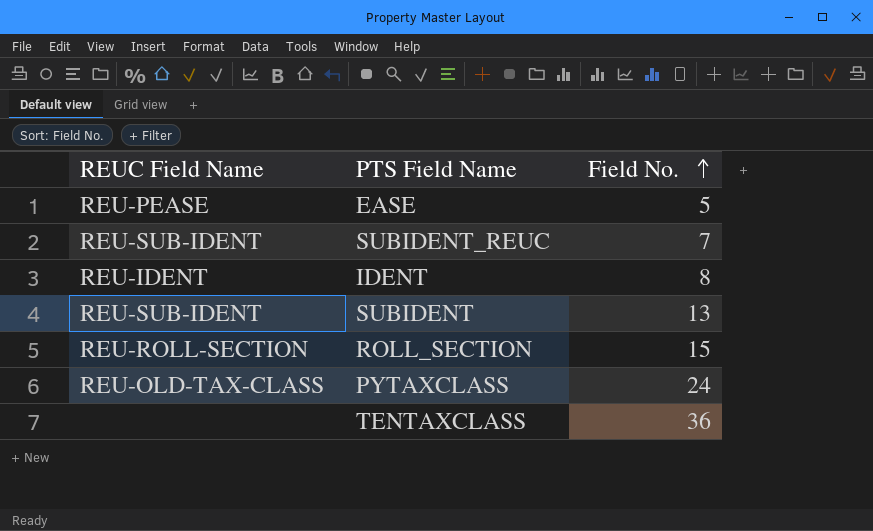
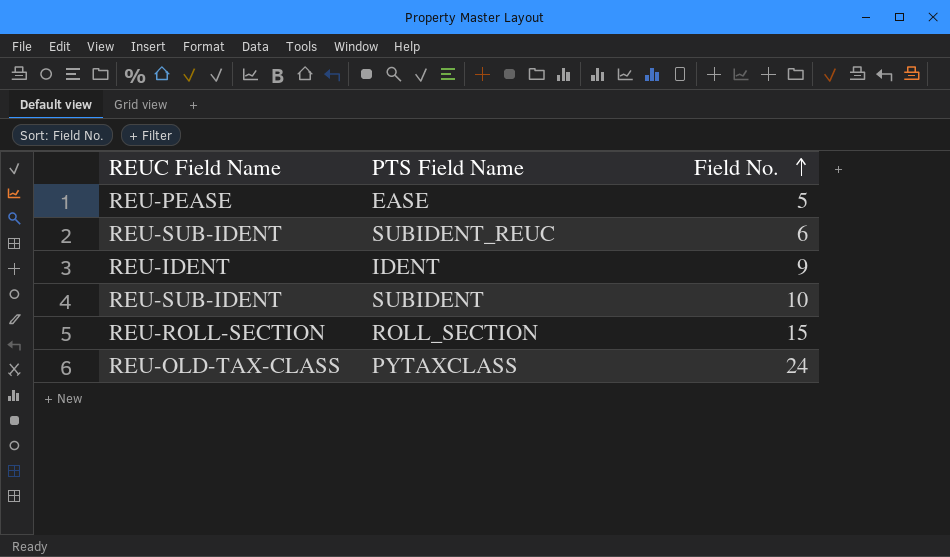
row TENTAXCLASS: none | 36 -> none
SUBIDENT_REUC | Field No.: 7 -> 6
IDENT | Field No.: 8 -> 9
SUBIDENT | Field No.: 13 -> 10

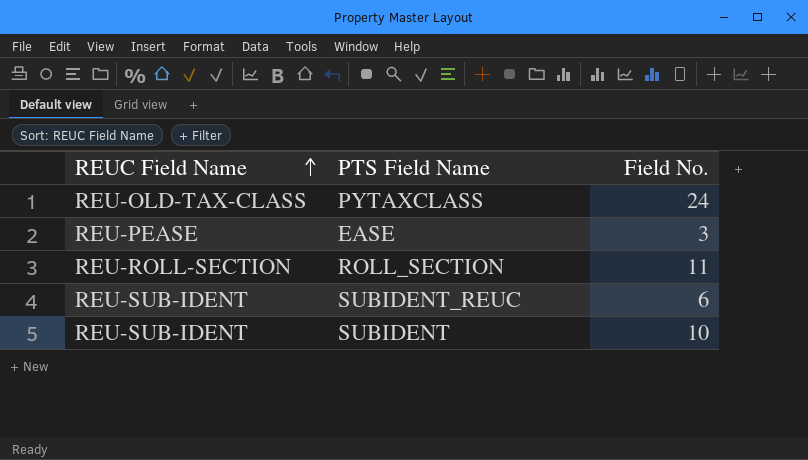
row order: Field No. ascending -> REUC Field Name ascending
row IDENT: REU-IDENT | 9 -> none
EASE | Field No.: 5 -> 3
ROLL_SECTION | Field No.: 15 -> 11

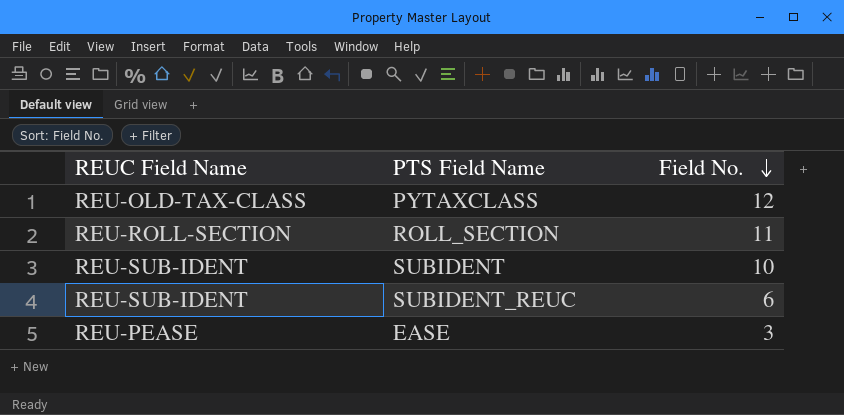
row order: REUC Field Name ascending -> Field No. descending
PYTAXCLASS | Field No.: 24 -> 12

